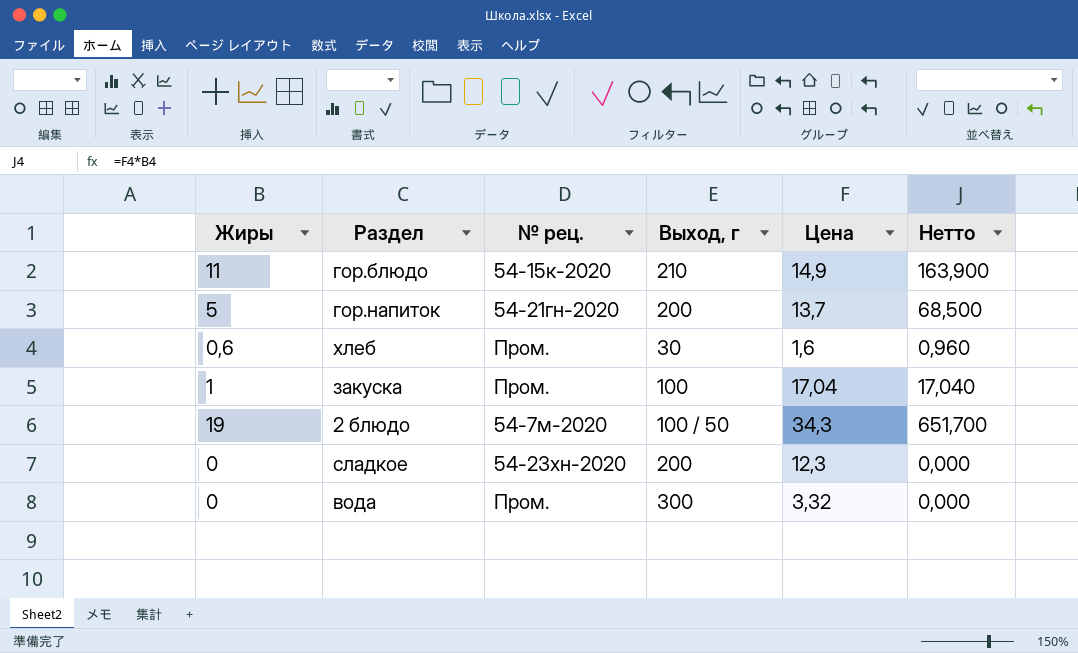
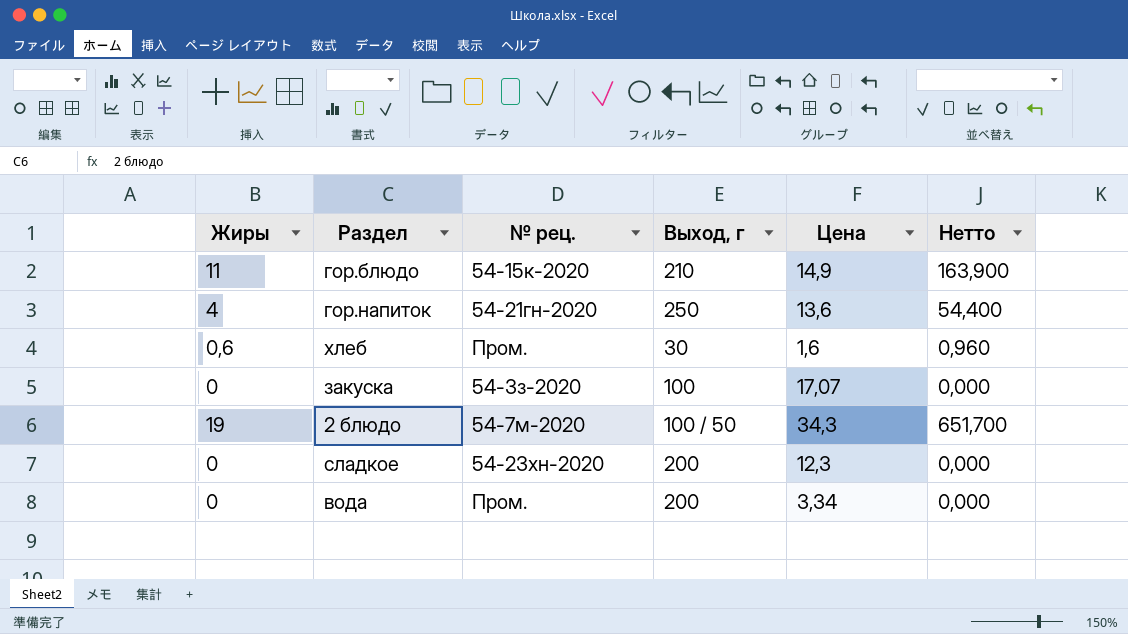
гор.напиток | Жиры: 5 -> 4
гор.напиток | Выход, г: 200 -> 250
гор.напиток | Цена: 13,7 -> 13,6
гор.напиток | Нетто: 68,500 -> 54,400
закуска | Жиры: 1 -> 0
закуска | № рец.: Пром. -> 54-3з-2020
закуска | Цена: 17,04 -> 17,07
закуска | Нетто: 17,040 -> 0,000
вода | Выход, г: 300 -> 200
вода | Цена: 3,32 -> 3,34

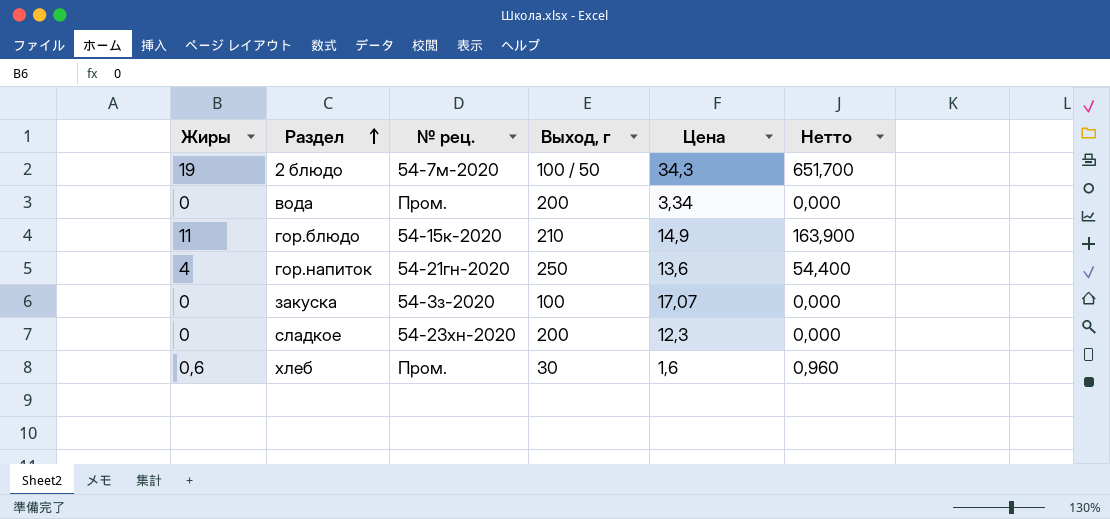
row order: none -> Раздел ascending

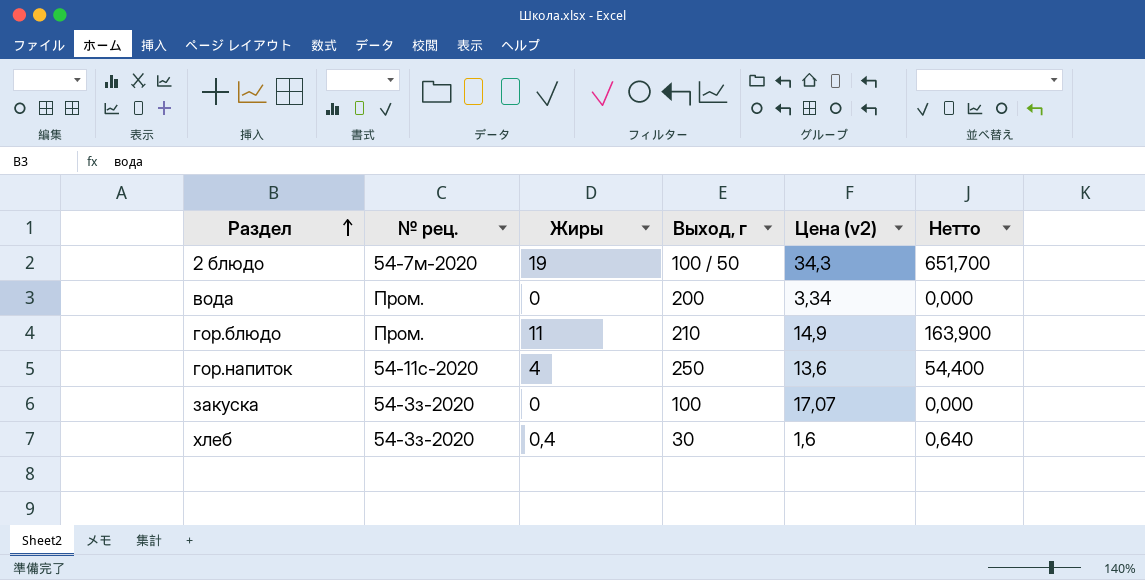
column Жиры | position: 1 -> 3
column name: Цена -> Цена (v2)
row сладкое: 0 | 54-23хн-2020 | 200 | 12,3 | 0,000 -> none
гор.блюдо | № рец.: 54-15к-2020 -> Пром.
гор.напиток | № рец.: 54-21гн-2020 -> 54-11с-2020
хлеб | № рец.: Пром. -> 54-3з-2020
хлеб | Жиры: 0,6 -> 0,4
хлеб | Нетто: 0,960 -> 0,640

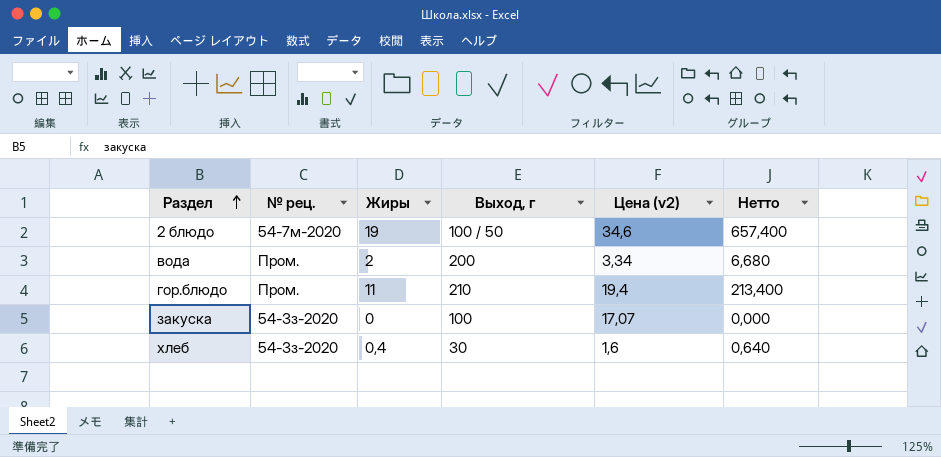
row гор.напиток: 54-11с-2020 | 4 | 250 | 13,6 | 54,400 -> none
2 блюдо | Цена (v2): 34,3 -> 34,6
2 блюдо | Нетто: 651,700 -> 657,400
вода | Жиры: 0 -> 2
вода | Нетто: 0,000 -> 6,680
гор.блюдо | Цена (v2): 14,9 -> 19,4
гор.блюдо | Нетто: 163,900 -> 213,400

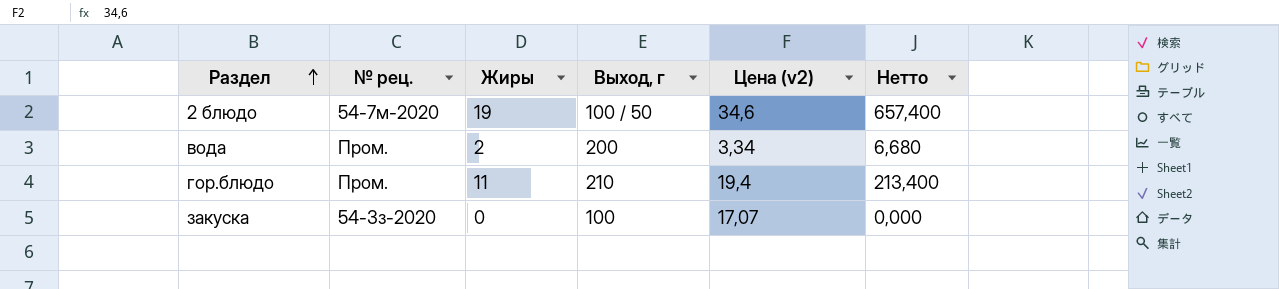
row хлеб: 54-3з-2020 | 0,4 | 30 | 1,6 | 0,640 -> none

